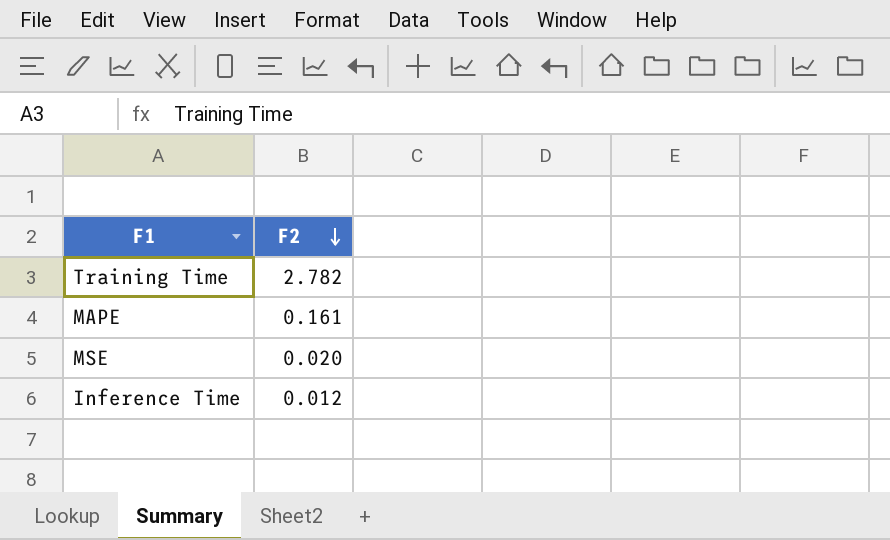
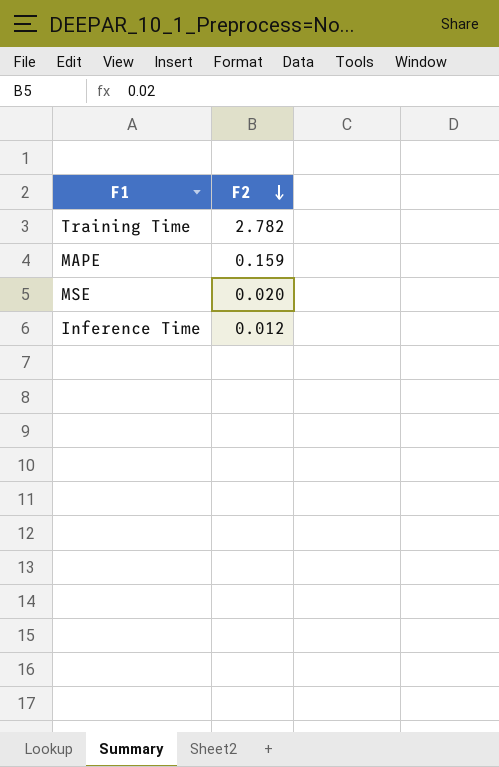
MAPE | F2: 0.161 -> 0.159

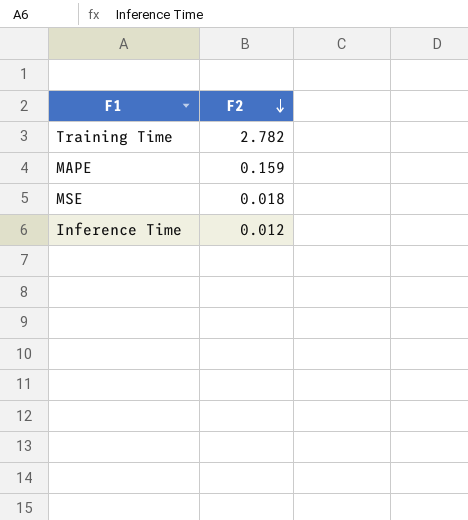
MSE | F2: 0.020 -> 0.018

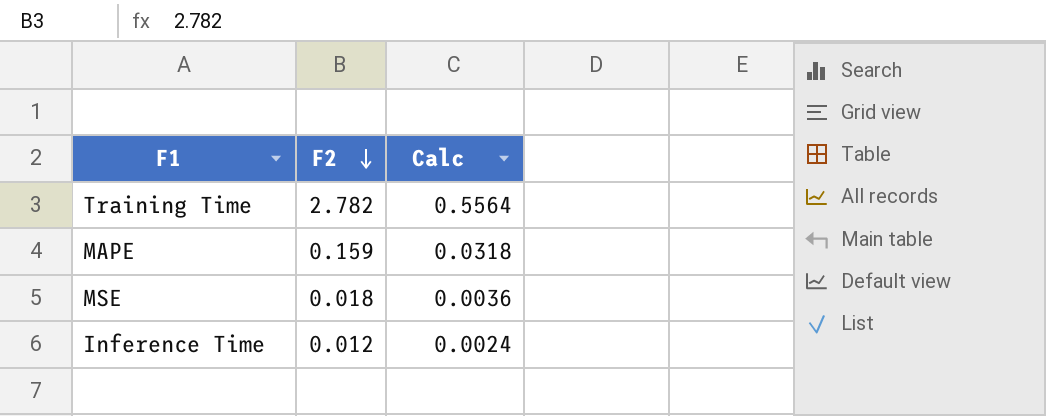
column Calc | formula: none -> [F2] * 0.2

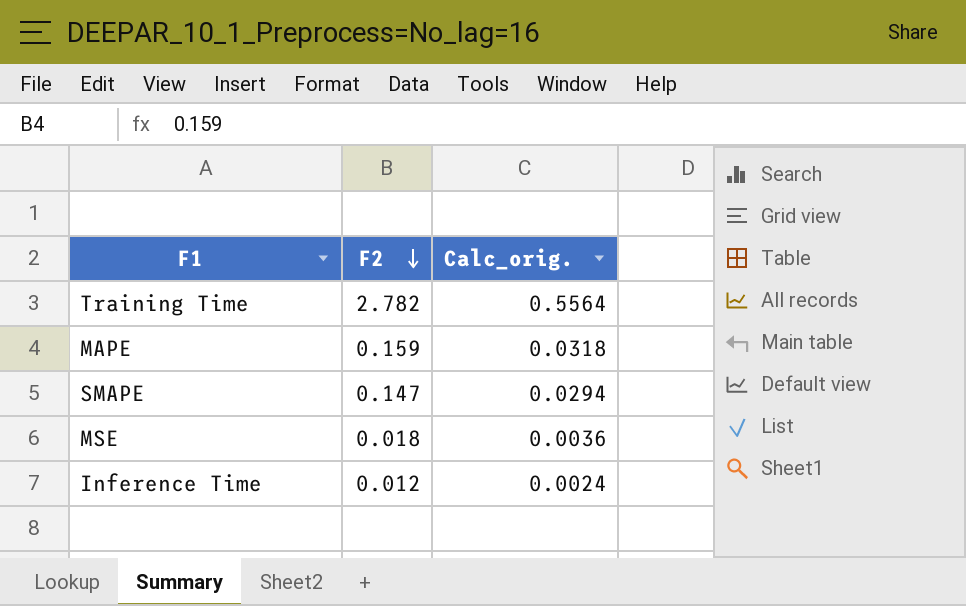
column name: Calc -> Calc_orig.
row SMAPE: none -> 0.147 | 0.0294

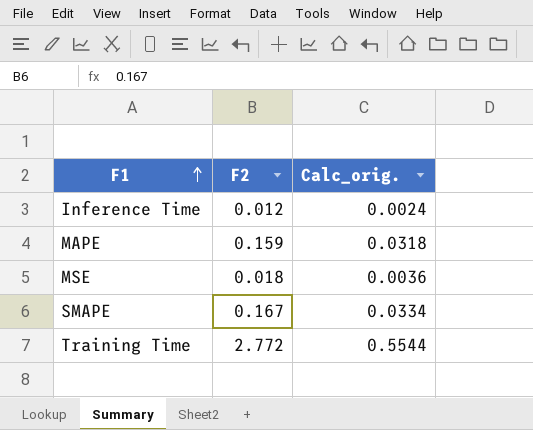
row order: F2 descending -> F1 ascending
SMAPE | F2: 0.147 -> 0.167
SMAPE | Calc_orig.: 0.0294 -> 0.0334
Training Time | F2: 2.782 -> 2.772
Training Time | Calc_orig.: 0.5564 -> 0.5544

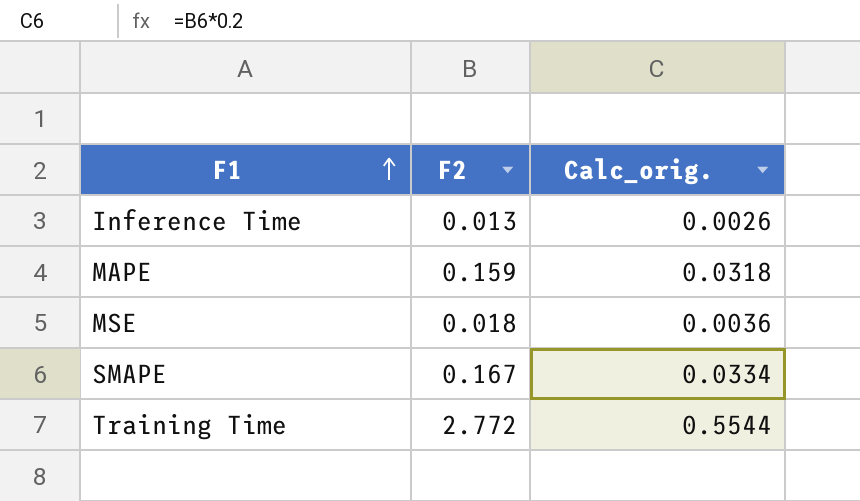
Inference Time | F2: 0.012 -> 0.013
Inference Time | Calc_orig.: 0.0024 -> 0.0026

